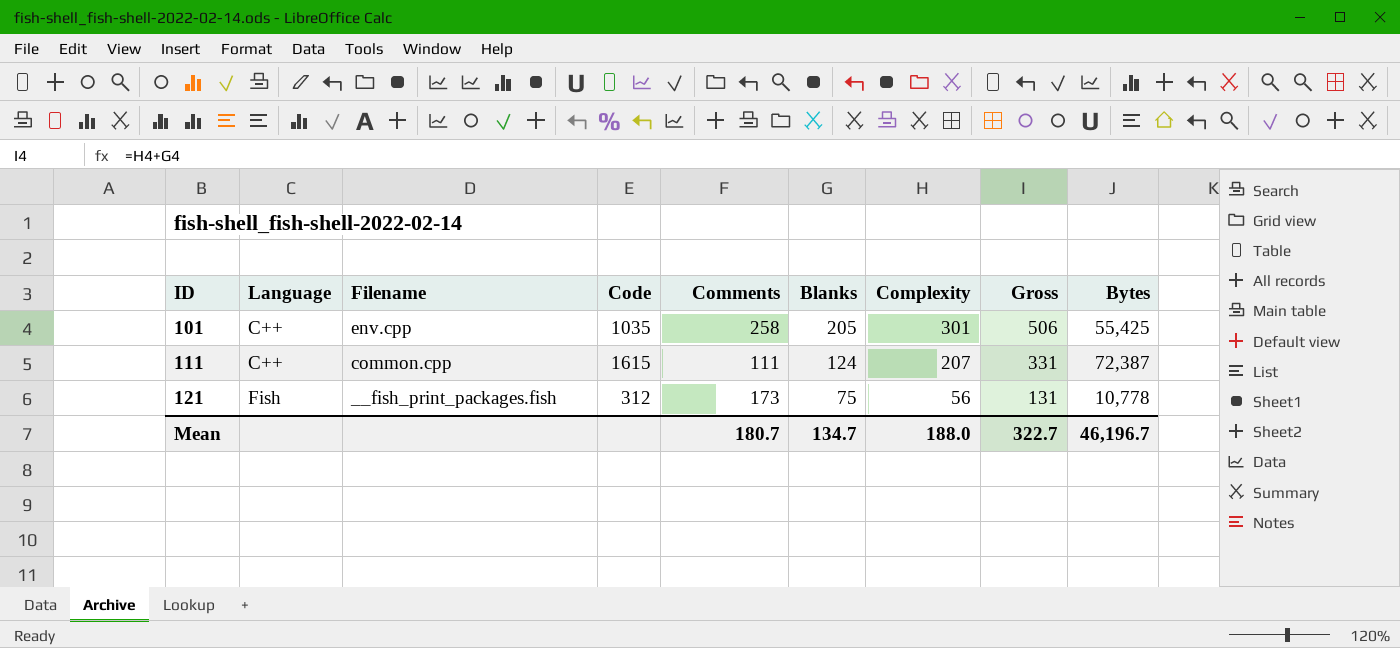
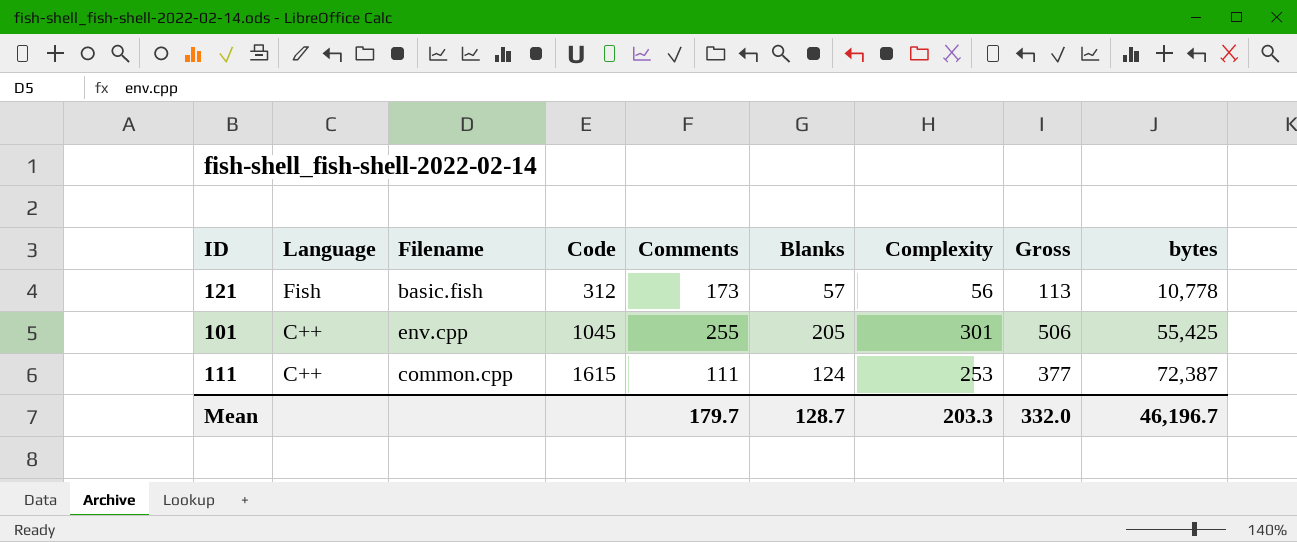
row order: ID ascending -> Language descending
column name: Bytes -> bytes
121 | Filename: __fish_print_packages.fish -> basic.fish
121 | Blanks: 75 -> 57
121 | Gross: 131 -> 113
101 | Code: 1035 -> 1045
101 | Comments: 258 -> 255
111 | Complexity: 207 -> 253
111 | Gross: 331 -> 377
Mean | Comments: 180.7 -> 179.7
Mean | Blanks: 134.7 -> 128.7
Mean | Complexity: 188.0 -> 203.3
Mean | Gross: 322.7 -> 332.0

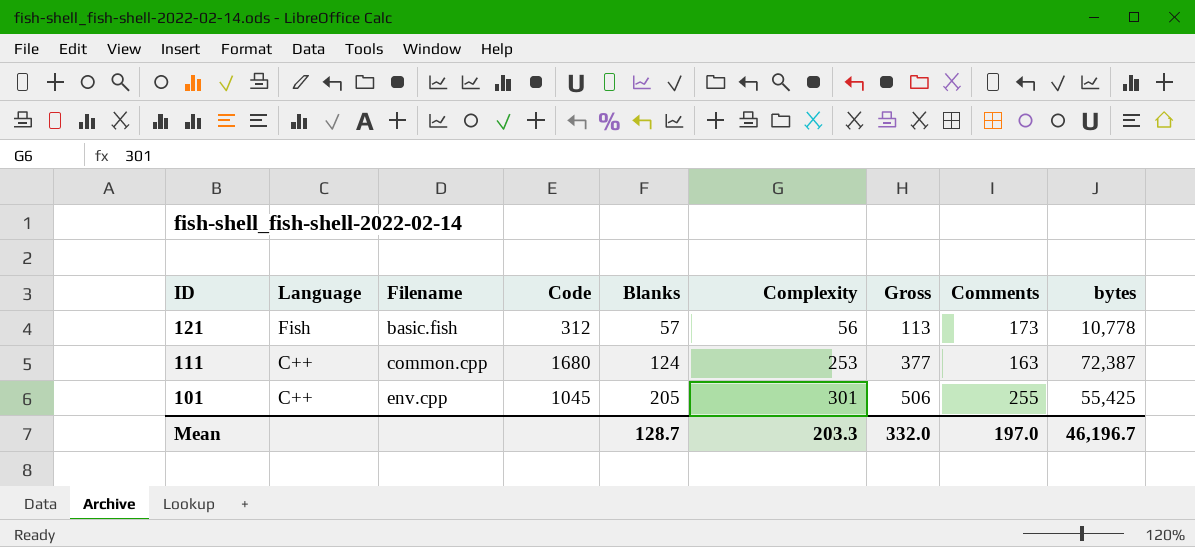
row order: Language descending -> ID descending
column Comments | position: 5 -> 8
111 | Code: 1615 -> 1680
111 | Comments: 111 -> 163
Mean | Comments: 179.7 -> 197.0

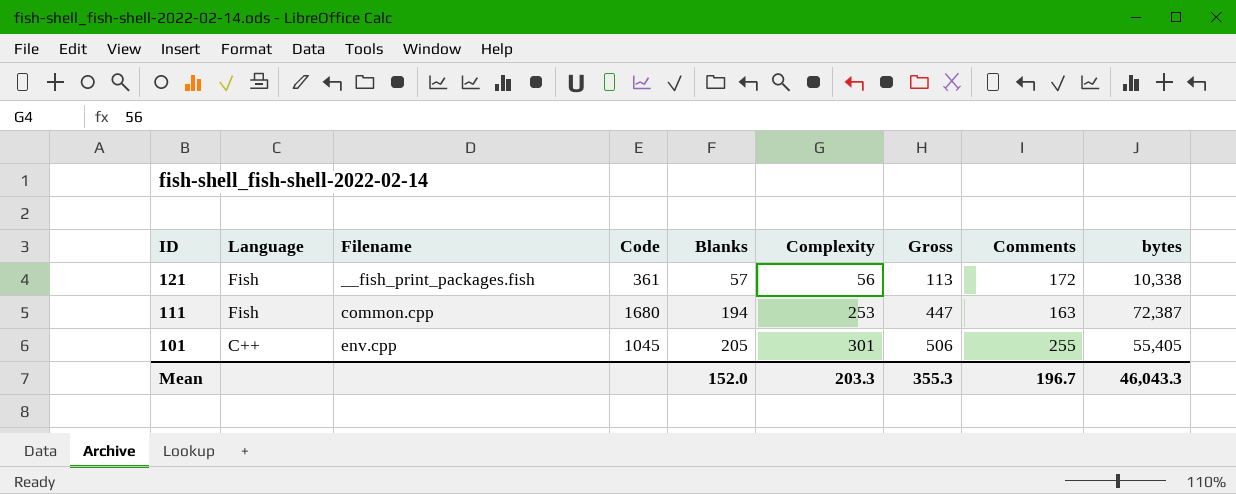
121 | Filename: basic.fish -> __fish_print_packages.fish
121 | Code: 312 -> 361
121 | Comments: 173 -> 172
121 | bytes: 10,778 -> 10,338
111 | Language: C++ -> Fish
111 | Blanks: 124 -> 194
111 | Gross: 377 -> 447
101 | bytes: 55,425 -> 55,405
Mean | Blanks: 128.7 -> 152.0
Mean | Gross: 332.0 -> 355.3
Mean | Comments: 197.0 -> 196.7
Mean | bytes: 46,196.7 -> 46,043.3

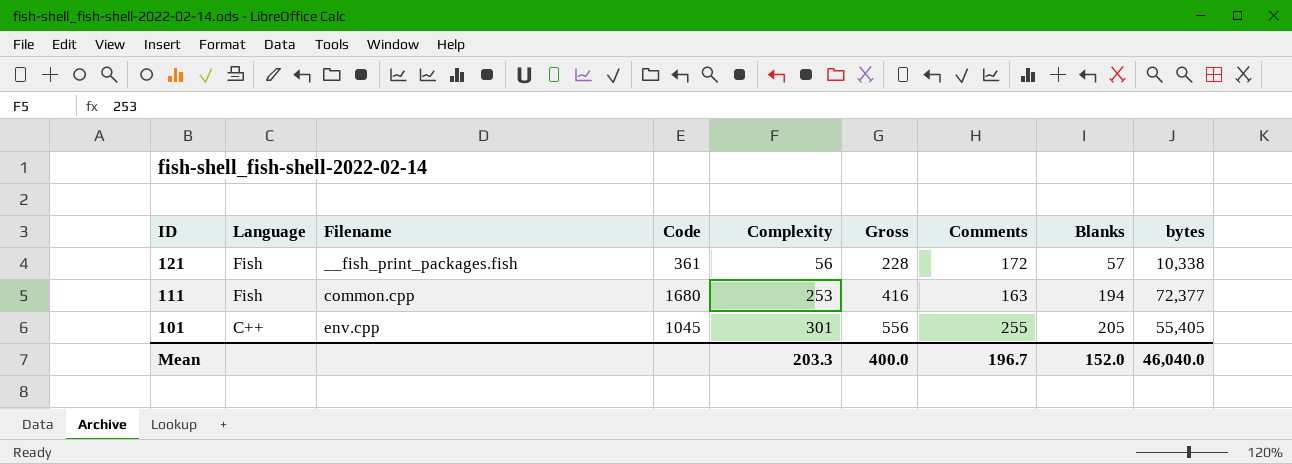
column Gross | formula: [Blanks] + [Complexity] -> [Complexity] + [Comments]
column Blanks | position: 5 -> 8
111 | bytes: 72,387 -> 72,377
Mean | Gross: 355.3 -> 400.0
Mean | bytes: 46,043.3 -> 46,040.0

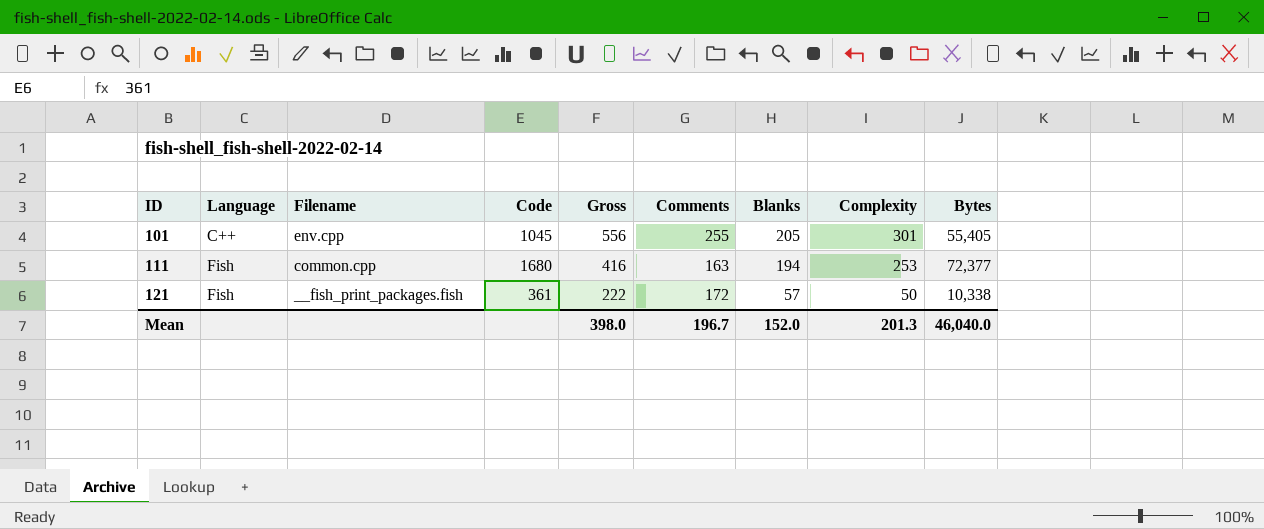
row order: ID descending -> ID ascending
column Complexity | position: 5 -> 8
column name: bytes -> Bytes
121 | Gross: 228 -> 222
121 | Complexity: 56 -> 50
Mean | Gross: 400.0 -> 398.0
Mean | Complexity: 203.3 -> 201.3

